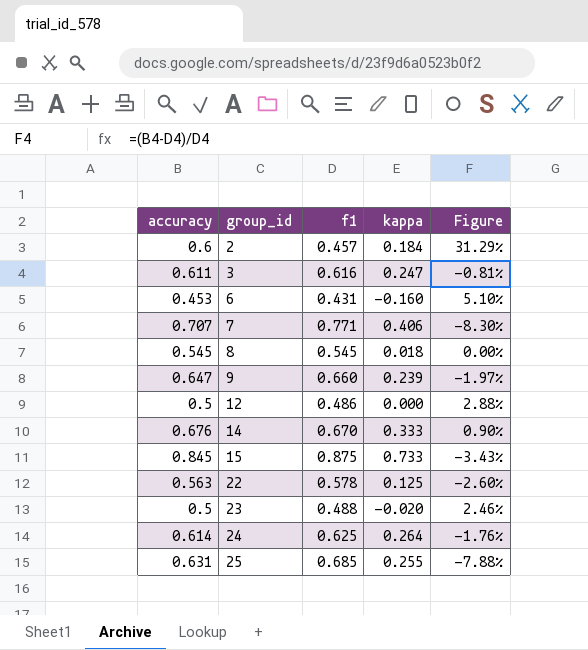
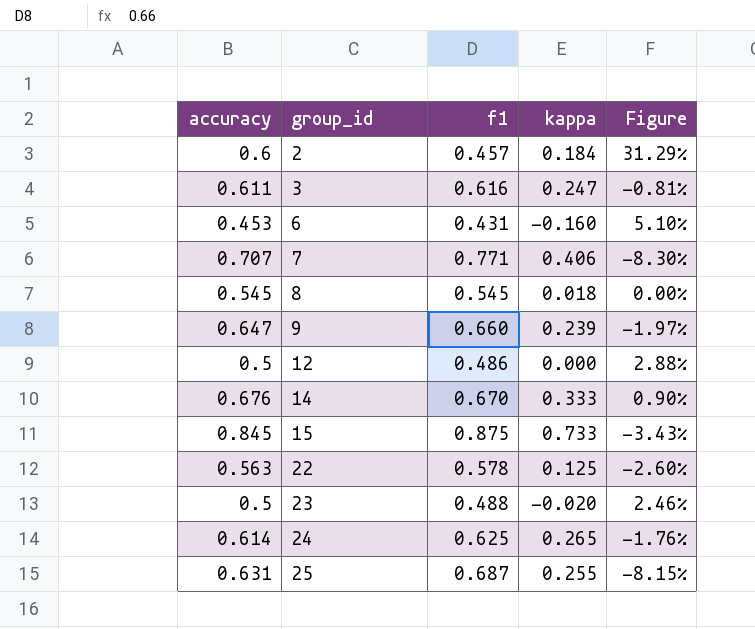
24 | kappa: 0.264 -> 0.265
25 | f1: 0.685 -> 0.687
25 | Figure: -7.88% -> -8.15%

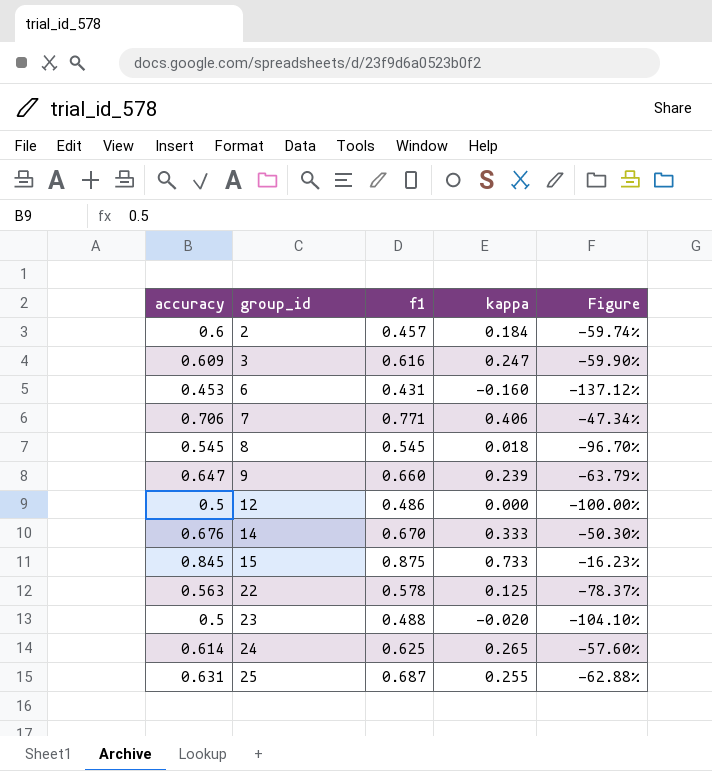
column Figure | formula: ([accuracy] - [f1]) / [f1] -> ([kappa] - [f1]) / [f1]
3 | accuracy: 0.611 -> 0.609
7 | accuracy: 0.707 -> 0.706

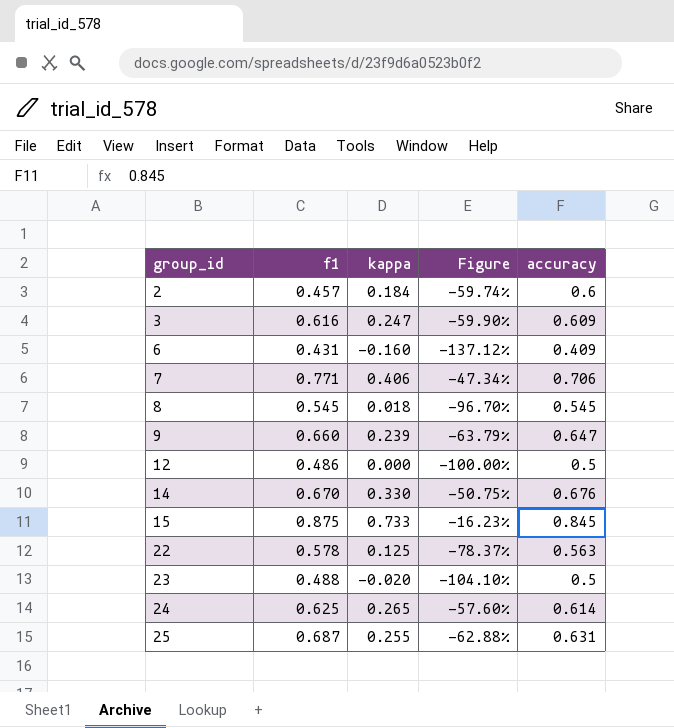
column accuracy | position: 1 -> 5
6 | accuracy: 0.453 -> 0.409
14 | kappa: 0.333 -> 0.330
14 | Figure: -50.30% -> -50.75%

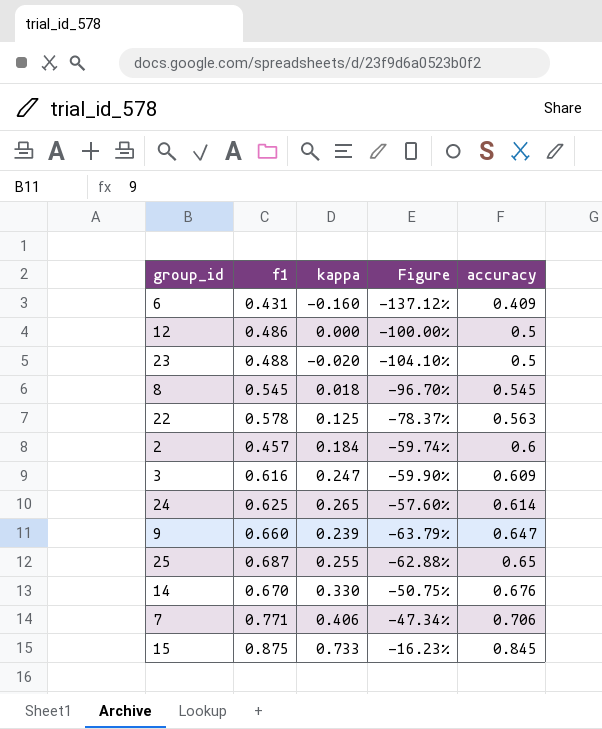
row order: group_id ascending -> accuracy ascending
25 | accuracy: 0.631 -> 0.65

